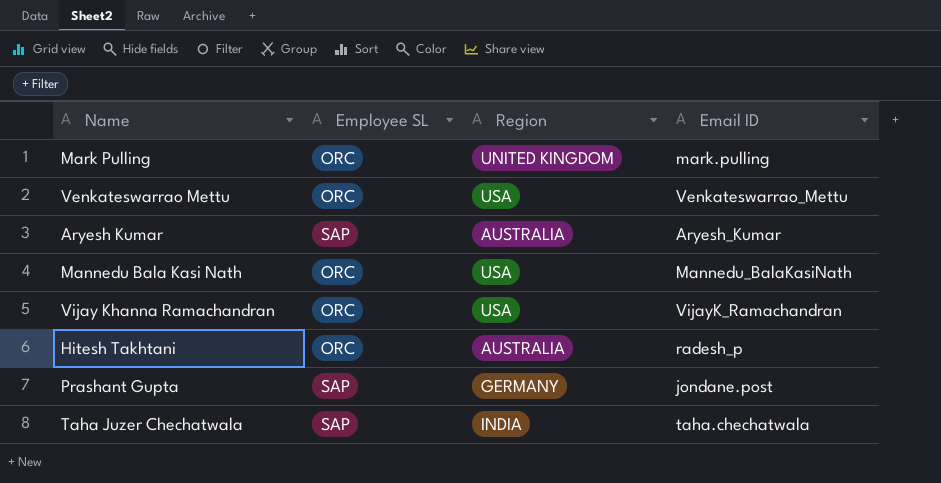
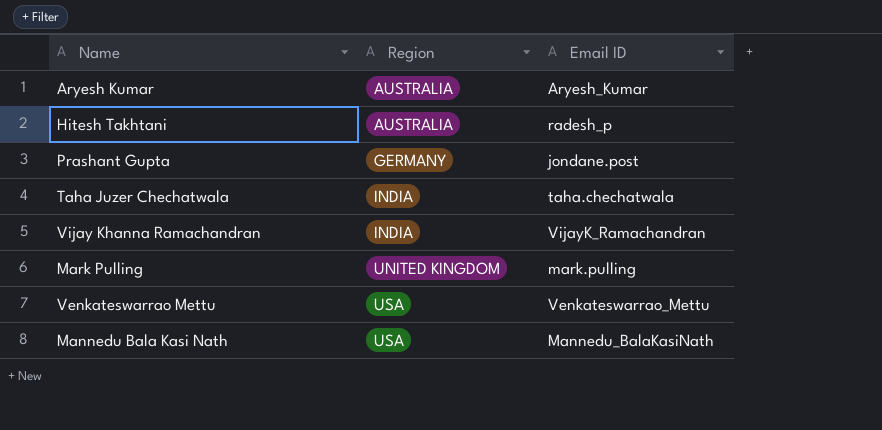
row order: none -> Region ascending
column Employee SL | position: 2 -> none
Vijay Khanna Ramachandran | Region: USA -> INDIA

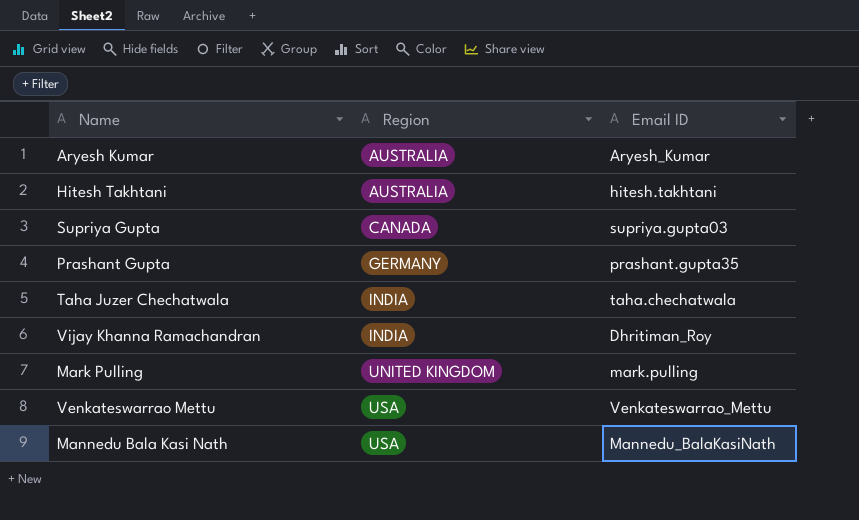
Hitesh Takhtani | Email ID: radesh_p -> hitesh.takhtani
row Supriya Gupta: none -> CANADA | supriya.gupta03
Prashant Gupta | Email ID: jondane.post -> prashant.gupta35
Vijay Khanna Ramachandran | Email ID: VijayK_Ramachandran -> Dhritiman_Roy

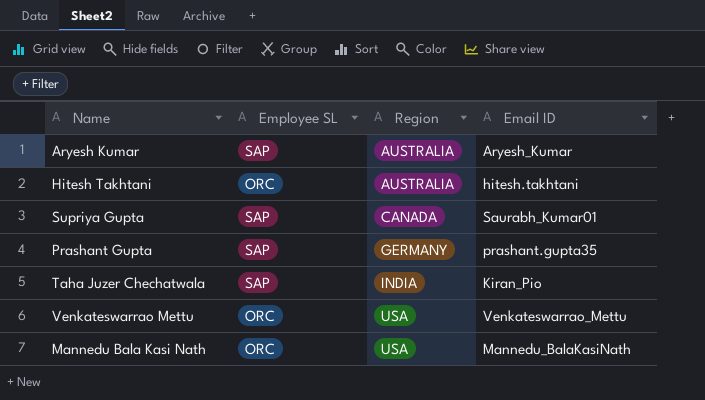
column Employee SL | position: none -> 2
row Vijay Khanna Ramachandran: INDIA | Dhritiman_Roy -> none
row Mark Pulling: UNITED KINGDOM | mark.pulling -> none
Supriya Gupta | Email ID: supriya.gupta03 -> Saurabh_Kumar01
Taha Juzer Chechatwala | Email ID: taha.chechatwala -> Kiran_Pio

